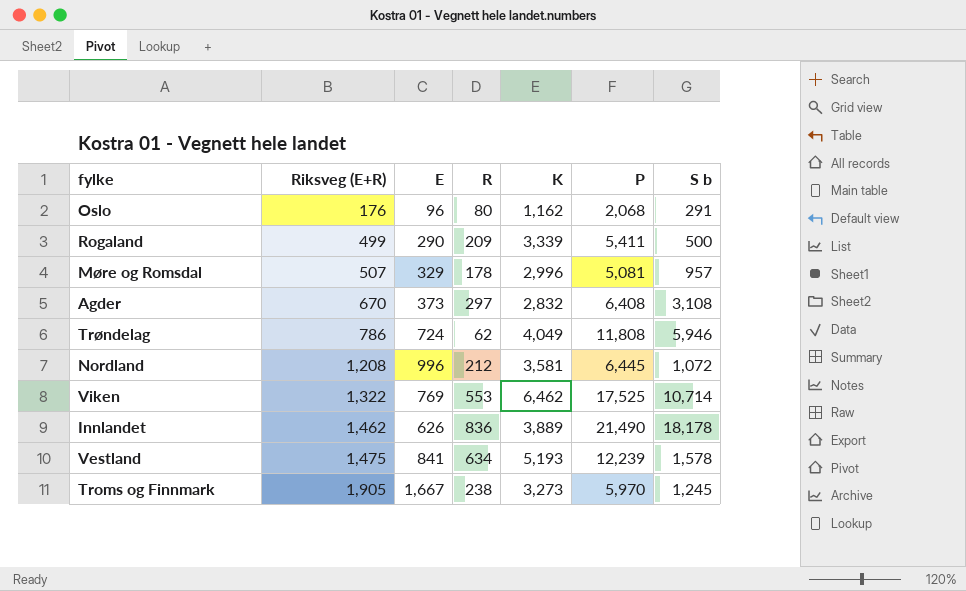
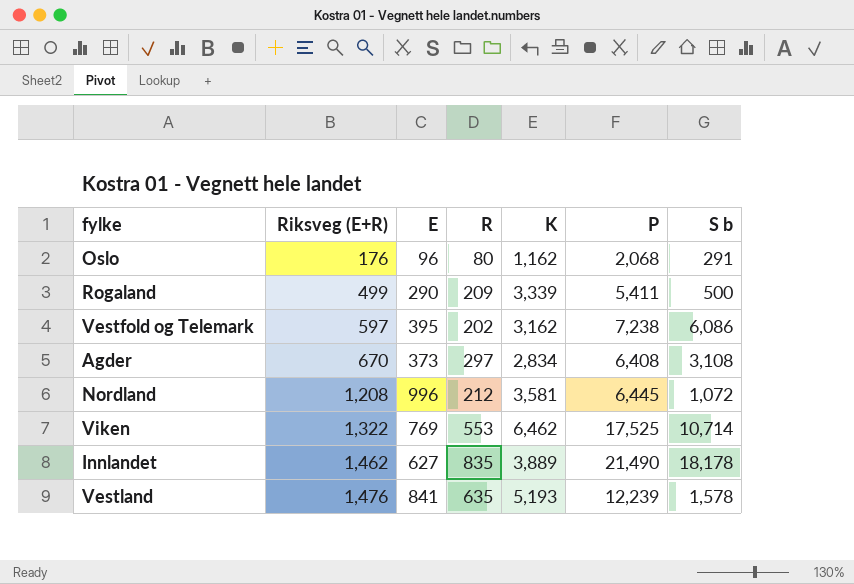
row Møre og Romsdal: 507 | 329 | 178 | 2,996 | 5,081 | 957 -> none
row Trøndelag: 786 | 724 | 62 | 4,049 | 11,808 | 5,946 -> none
row Troms og Finnmark: 1,905 | 1,667 | 238 | 3,273 | 5,970 | 1,245 -> none
row Vestfold og Telemark: none -> 597 | 395 | 202 | 3,162 | 7,238 | 6,086
Agder | K: 2,832 -> 2,834
Innlandet | E: 626 -> 627
Innlandet | R: 836 -> 835
Vestland | Riksveg (E+R): 1,475 -> 1,476
Vestland | R: 634 -> 635

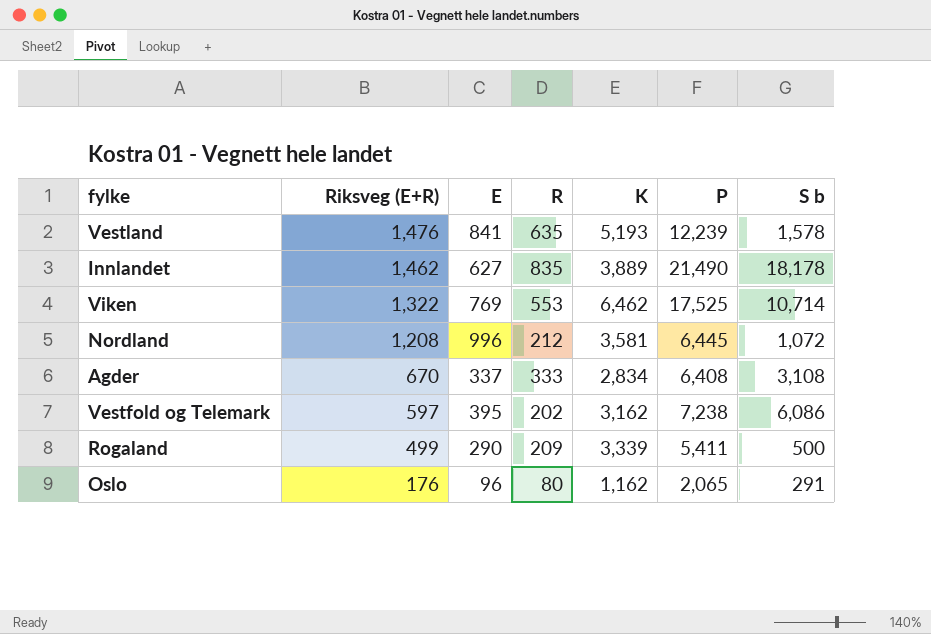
row order: Riksveg (E+R) ascending -> Riksveg (E+R) descending
Agder | E: 373 -> 337
Agder | R: 297 -> 333
Oslo | P: 2,068 -> 2,065

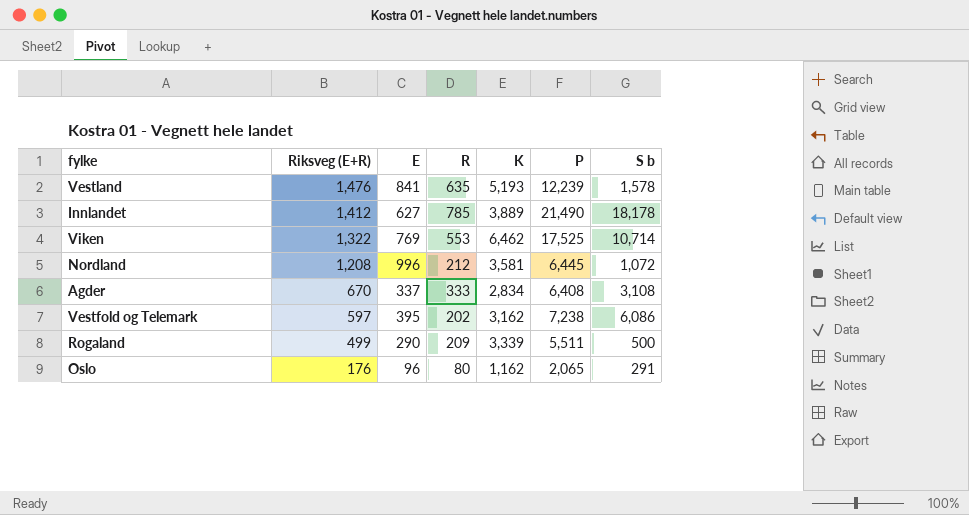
Innlandet | Riksveg (E+R): 1,462 -> 1,412
Innlandet | R: 835 -> 785
Rogaland | P: 5,411 -> 5,511

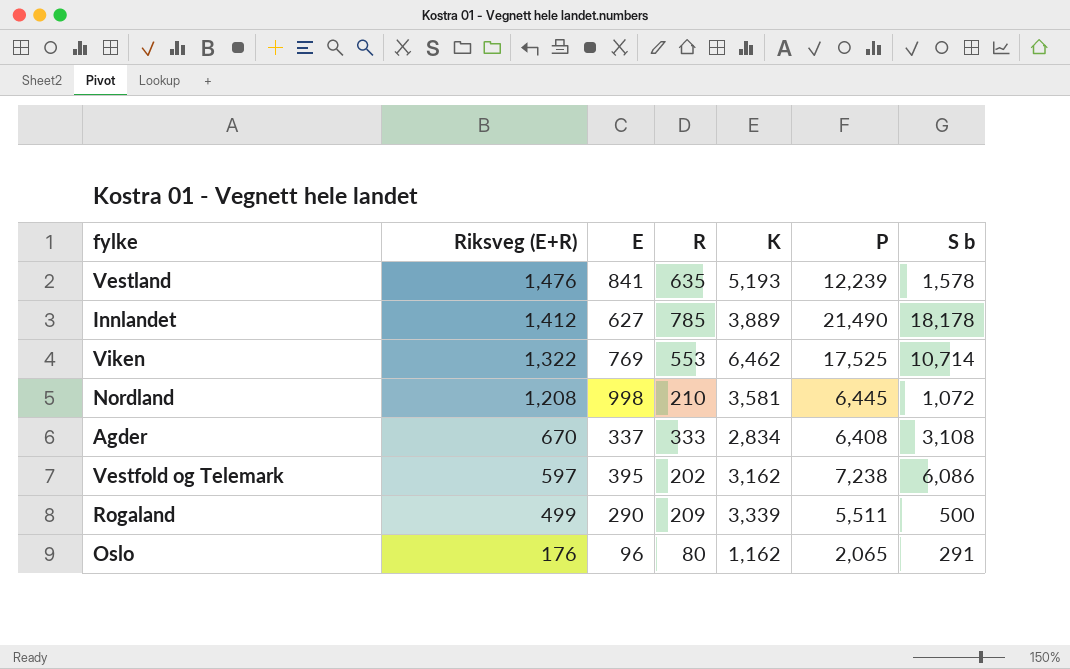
Nordland | E: 996 -> 998
Nordland | R: 212 -> 210

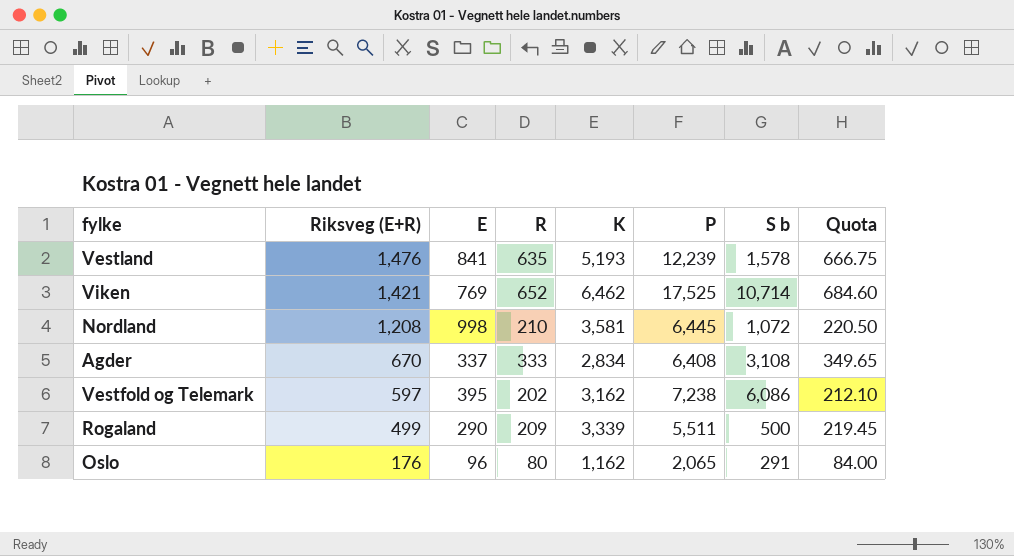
column Quota | formula: none -> [R] * 1.05
row Innlandet: 1,412 | 627 | 785 | 3,889 | 21,490 | 18,178 -> none
Viken | Riksveg (E+R): 1,322 -> 1,421
Viken | R: 553 -> 652

